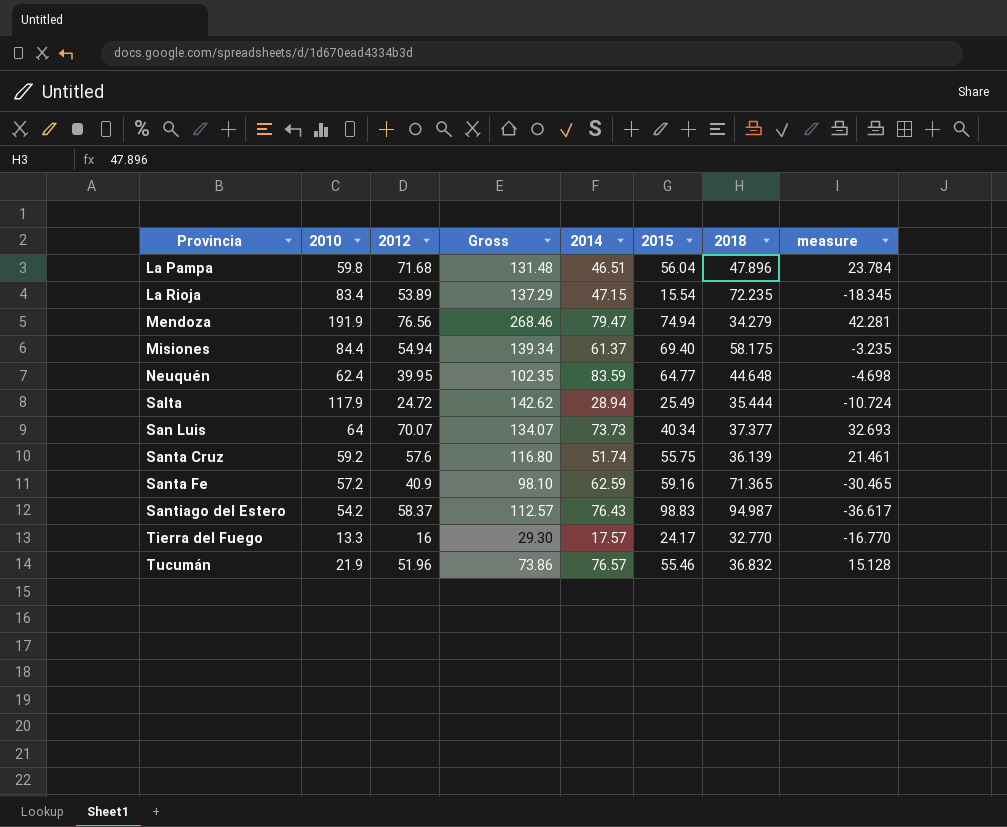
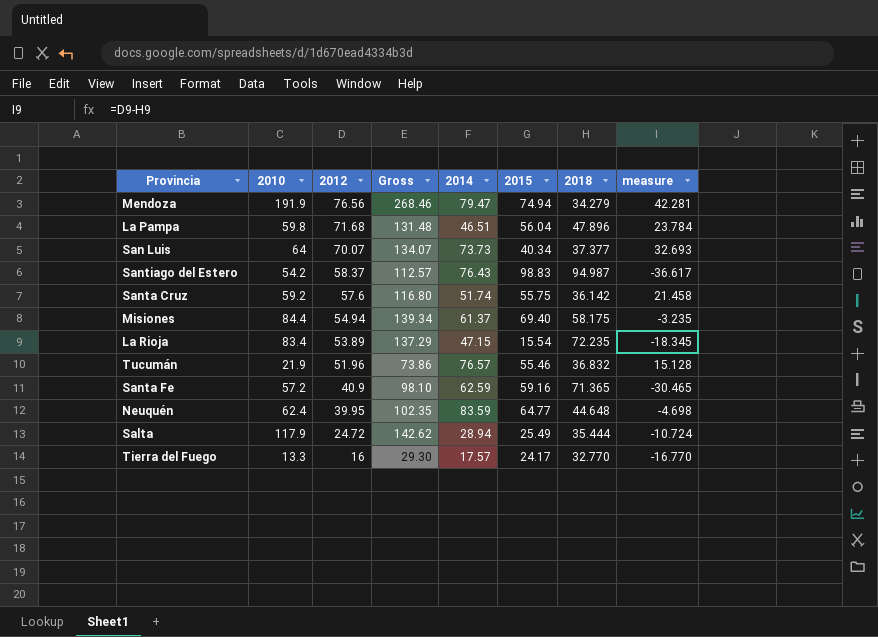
row order: Provincia ascending -> 2012 descending
Santa Cruz | 2018: 36.139 -> 36.142
Santa Cruz | measure: 21.461 -> 21.458

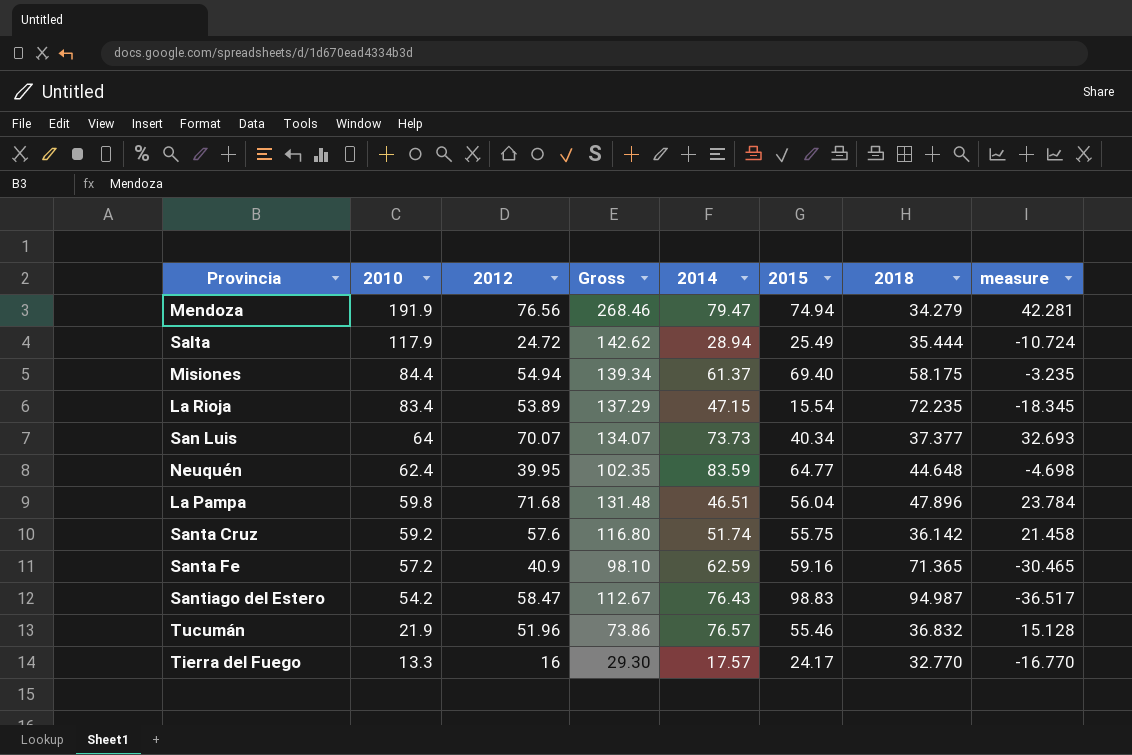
row order: 2012 descending -> 2010 descending
Santiago del Estero | 2012: 58.37 -> 58.47
Santiago del Estero | Gross: 112.57 -> 112.67
Santiago del Estero | measure: -36.617 -> -36.517

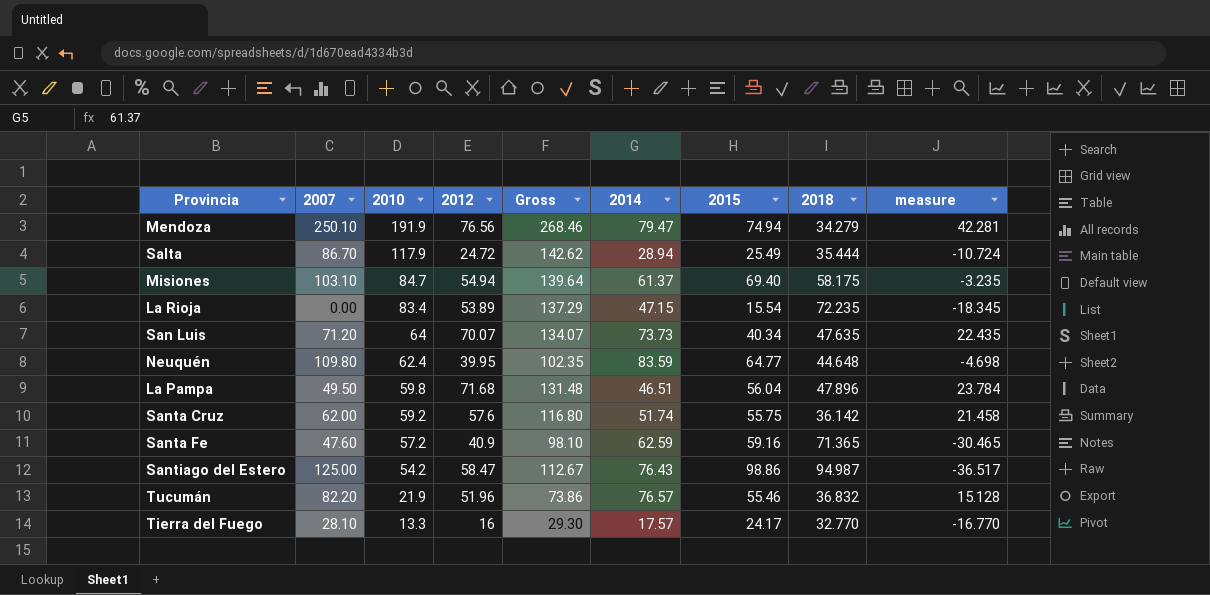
column 2007 | position: none -> 2
Misiones | 2010: 84.4 -> 84.7
Misiones | Gross: 139.34 -> 139.64
San Luis | 2018: 37.377 -> 47.635
San Luis | measure: 32.693 -> 22.435
Santiago del Estero | 2015: 98.83 -> 98.86

